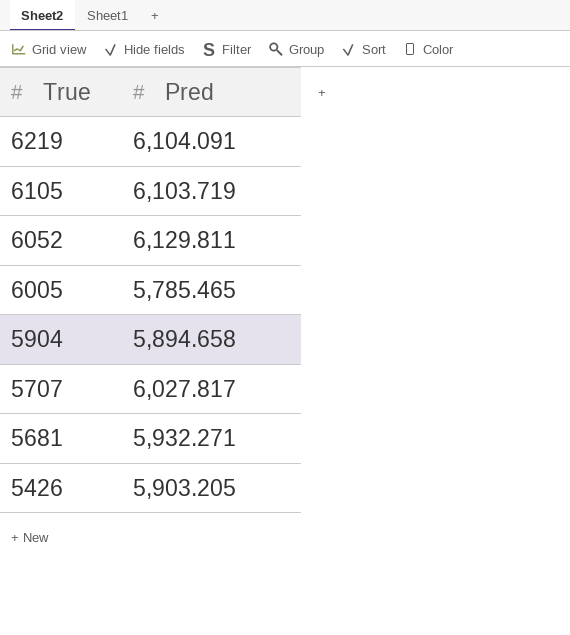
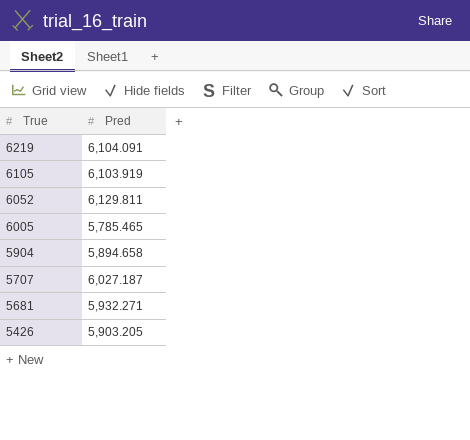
6105 | Pred: 6,103.719 -> 6,103.919
5707 | Pred: 6,027.817 -> 6,027.187

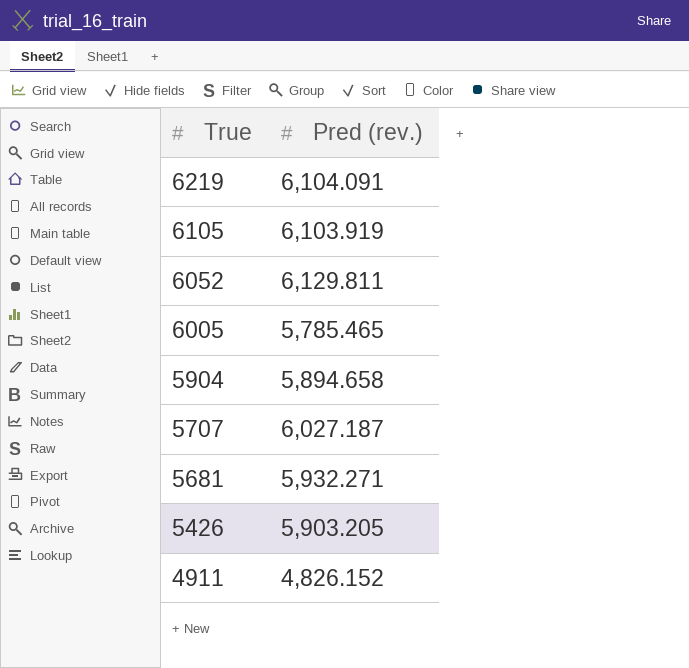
column name: Pred -> Pred (rev.)
row 4911: none -> 4,826.152

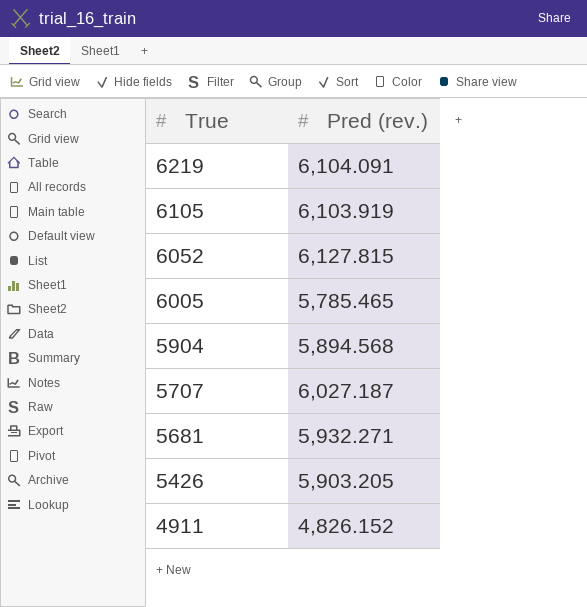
6052 | Pred (rev.): 6,129.811 -> 6,127.815
5904 | Pred (rev.): 5,894.658 -> 5,894.568

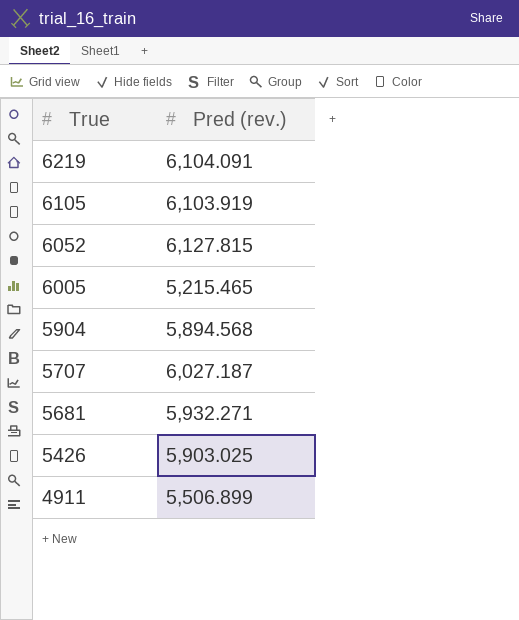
6005 | Pred (rev.): 5,785.465 -> 5,215.465
5426 | Pred (rev.): 5,903.205 -> 5,903.025
4911 | Pred (rev.): 4,826.152 -> 5,506.899

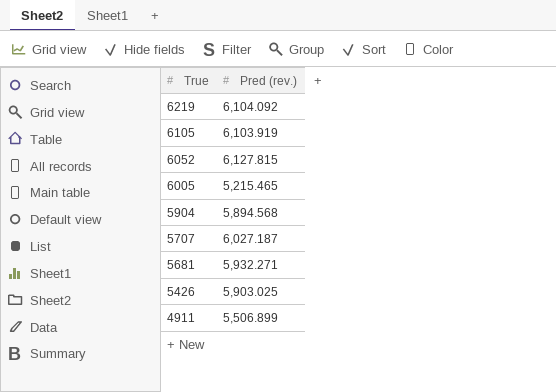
6219 | Pred (rev.): 6,104.091 -> 6,104.092

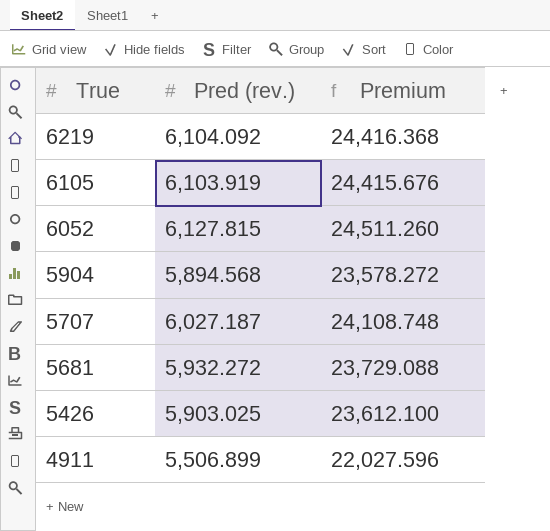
column Premium | formula: none -> [Pred (rev.)] * 4
row 6005: 5,215.465 -> none
5681 | Pred (rev.): 5,932.271 -> 5,932.272

